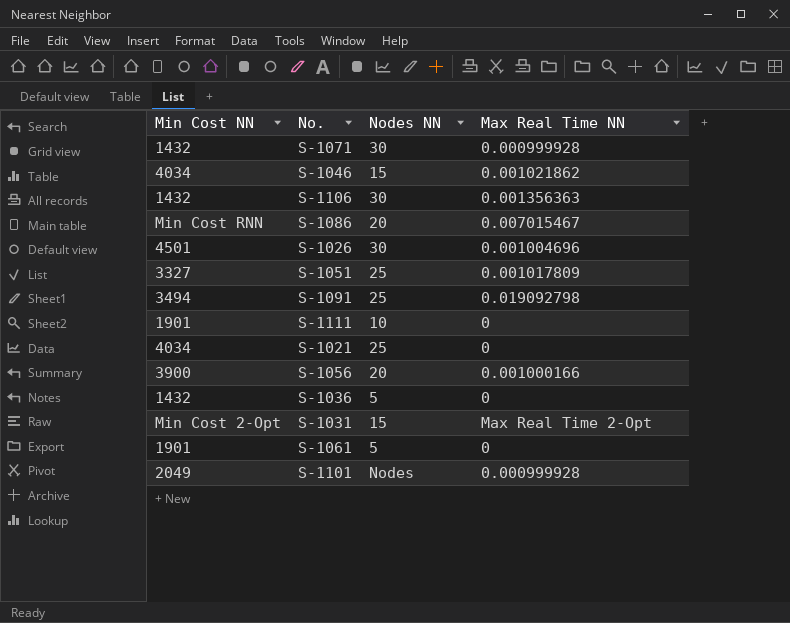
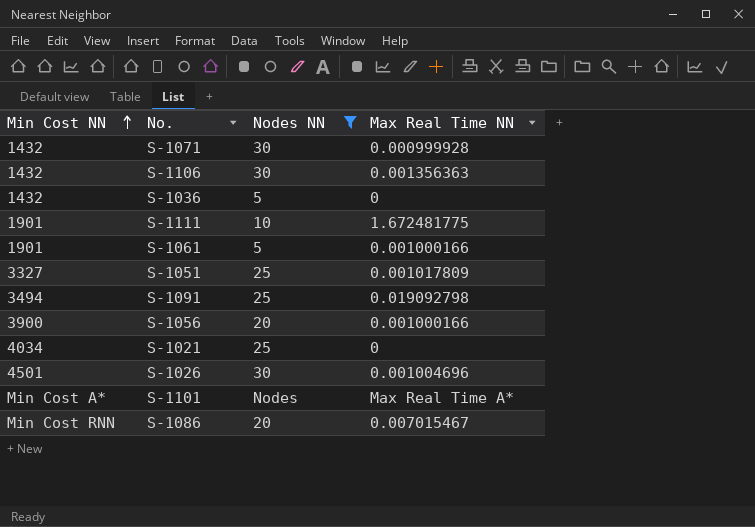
filter: none -> Nodes NN != 15
row order: none -> Min Cost NN ascending
S-1111 | Max Real Time NN: 0 -> 1.672481775
S-1061 | Max Real Time NN: 0 -> 0.001000166
S-1101 | Min Cost NN: 2049 -> Min Cost A*
S-1101 | Max Real Time NN: 0.000999928 -> Max Real Time A*

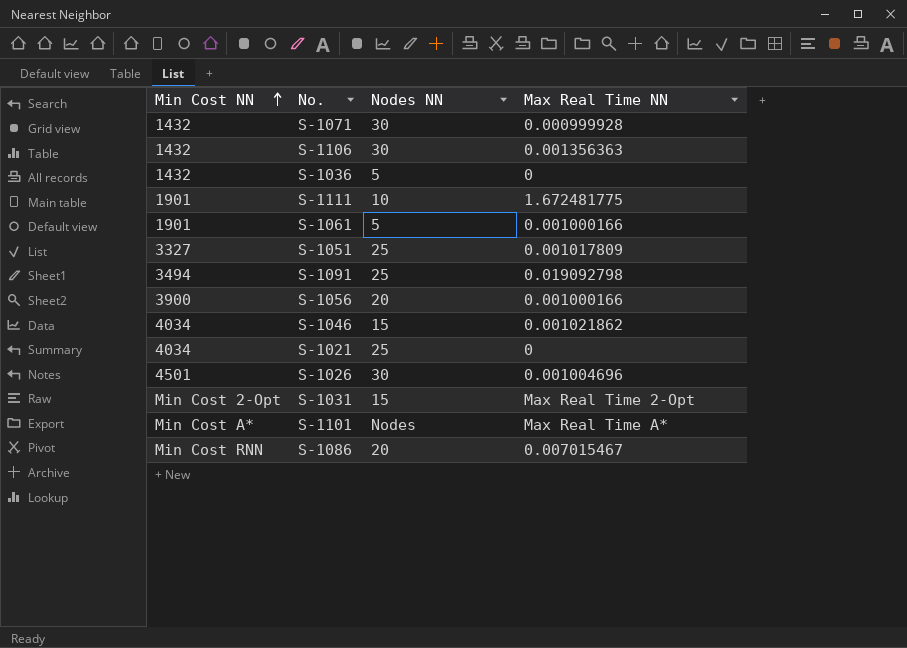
filter: Nodes NN != 15 -> none

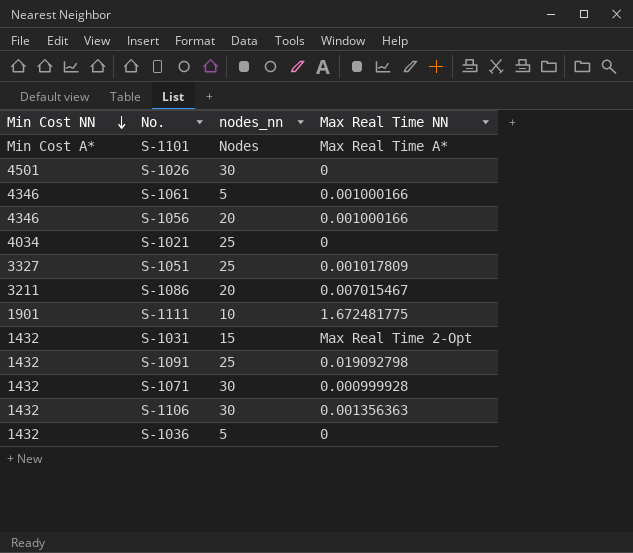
row order: Min Cost NN ascending -> Min Cost NN descending
column name: Nodes NN -> nodes_nn
row S-1046: 4034 | 15 | 0.001021862 -> none
S-1026 | Max Real Time NN: 0.001004696 -> 0
S-1061 | Min Cost NN: 1901 -> 4346
S-1056 | Min Cost NN: 3900 -> 4346
S-1086 | Min Cost NN: Min Cost RNN -> 3211
S-1031 | Min Cost NN: Min Cost 2-Opt -> 1432
S-1091 | Min Cost NN: 3494 -> 1432

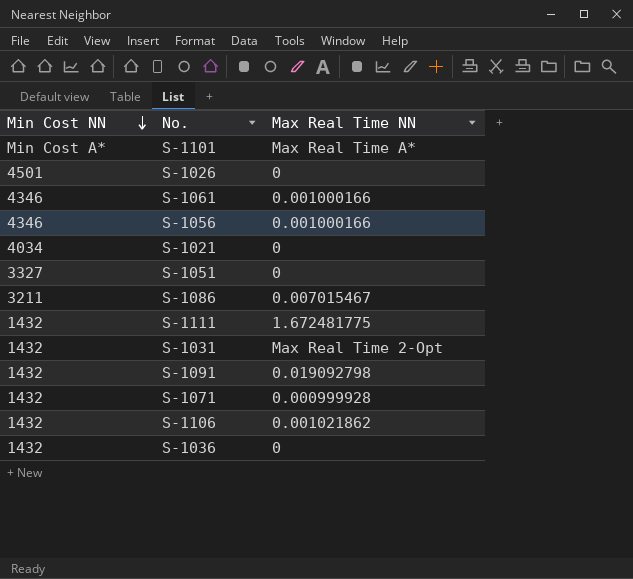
column nodes_nn | position: 3 -> none
S-1051 | Max Real Time NN: 0.001017809 -> 0
S-1111 | Min Cost NN: 1901 -> 1432
S-1106 | Max Real Time NN: 0.001356363 -> 0.001021862

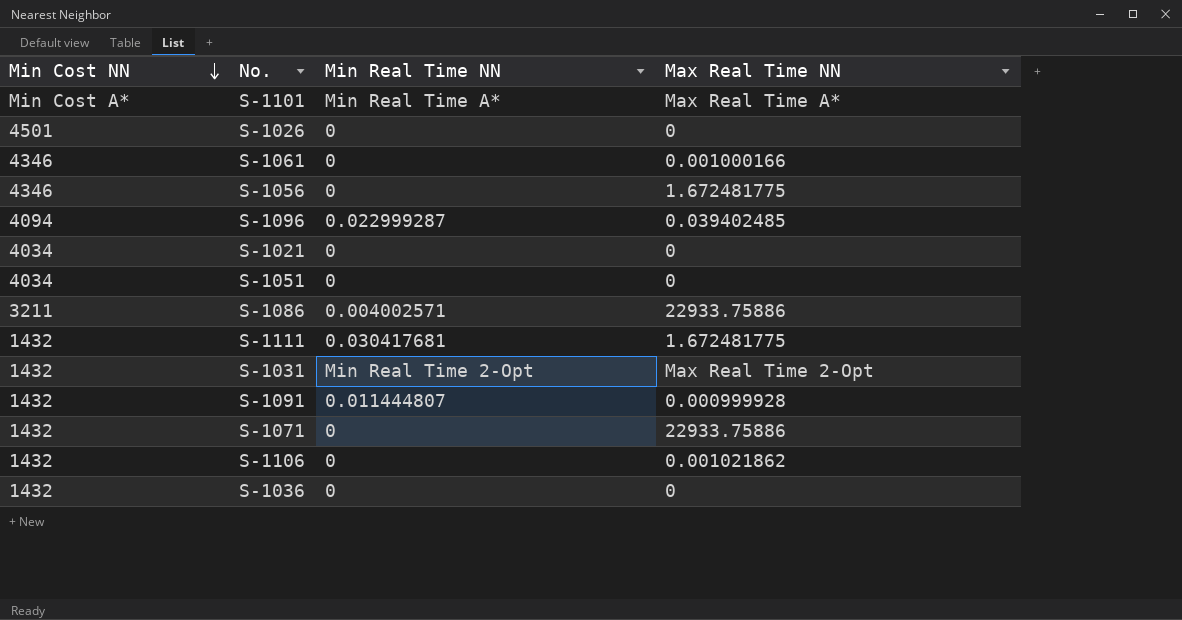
column Min Real Time NN | position: none -> 3
S-1056 | Max Real Time NN: 0.001000166 -> 1.672481775
row S-1096: none -> 4094 | 0.022999287 | 0.039402485
S-1051 | Min Cost NN: 3327 -> 4034
S-1086 | Max Real Time NN: 0.007015467 -> 22933.75886
S-1091 | Max Real Time NN: 0.019092798 -> 0.000999928
S-1071 | Max Real Time NN: 0.000999928 -> 22933.75886

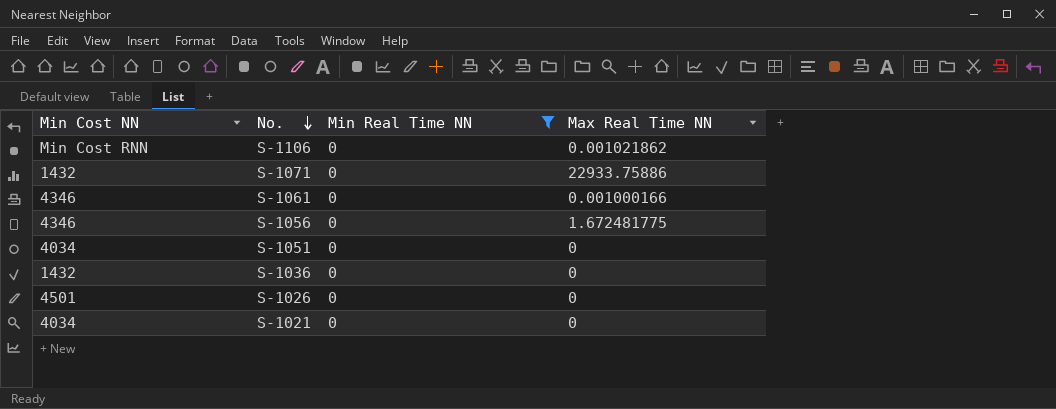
filter: none -> Min Real Time NN = 0
row order: Min Cost NN descending -> No. descending
S-1106 | Min Cost NN: 1432 -> Min Cost RNN

